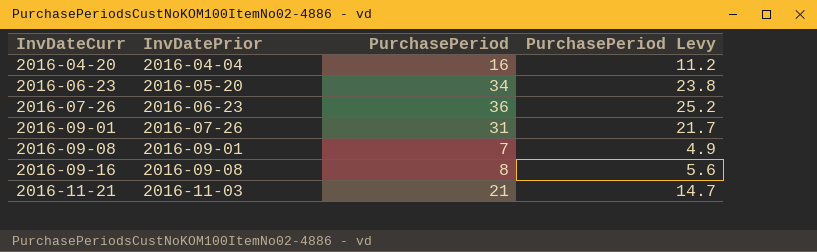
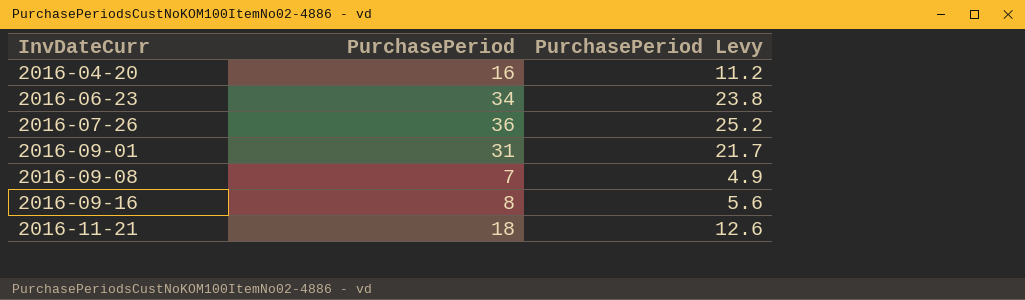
column InvDatePrior | position: 2 -> none
2016-11-21 | PurchasePeriod: 21 -> 18
2016-11-21 | PurchasePeriod Levy: 14.7 -> 12.6

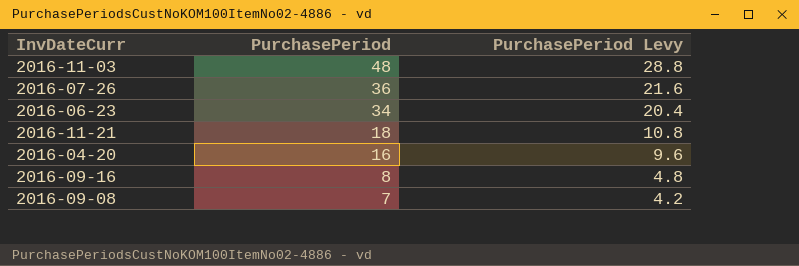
row order: InvDateCurr ascending -> PurchasePeriod descending
column PurchasePeriod Levy | formula: [PurchasePeriod] * 0.7 -> [PurchasePeriod] * 0.6
row 2016-09-01: 31 | 21.7 -> none
row 2016-11-03: none -> 48 | 28.8

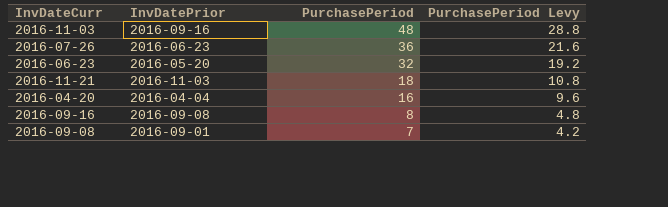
column InvDatePrior | position: none -> 2
2016-06-23 | PurchasePeriod: 34 -> 32
2016-06-23 | PurchasePeriod Levy: 20.4 -> 19.2

